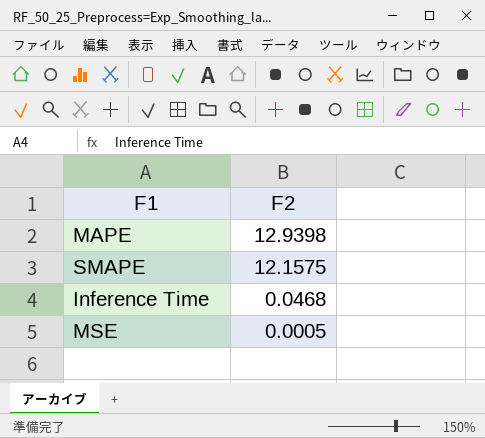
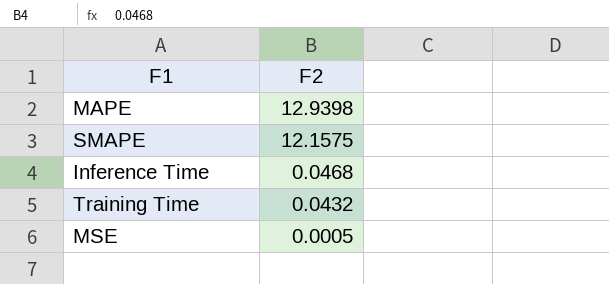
row Training Time: none -> 0.0432

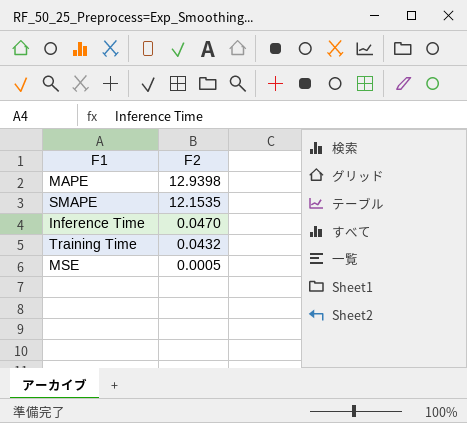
SMAPE | F2: 12.1575 -> 12.1535
Inference Time | F2: 0.0468 -> 0.0470

